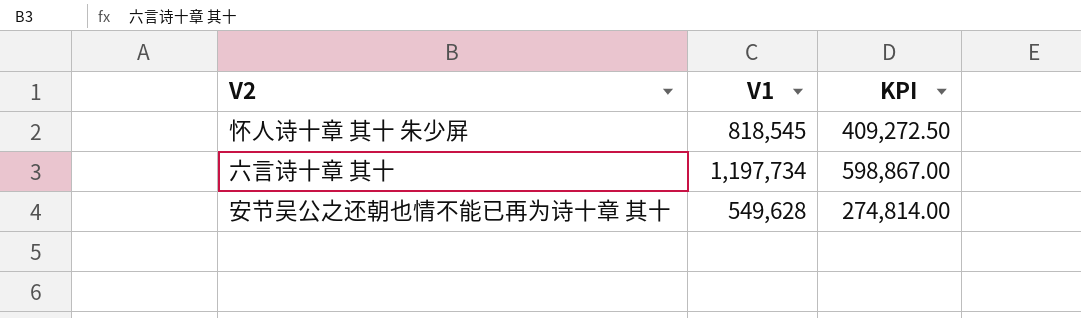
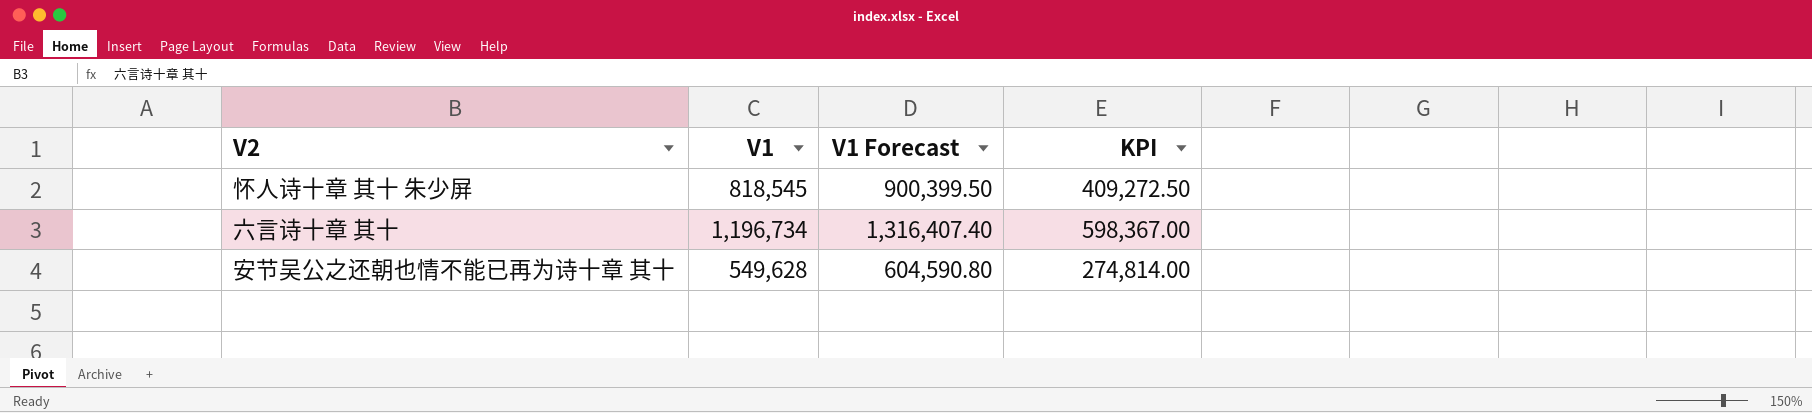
column V1 Forecast | formula: none -> [V1] * 1.1
六言诗十章 其十 | V1: 1,197,734 -> 1,196,734
六言诗十章 其十 | KPI: 598,867.00 -> 598,367.00

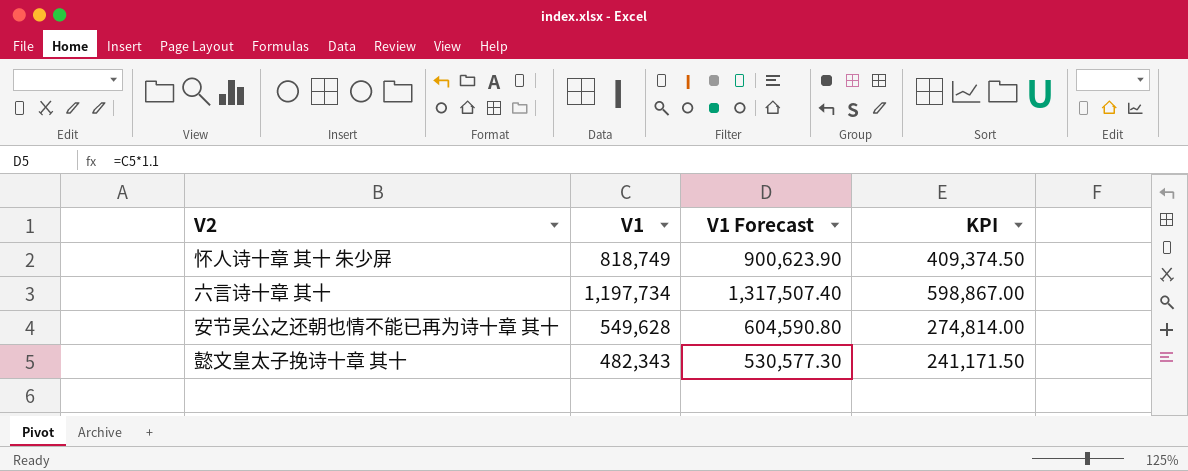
怀人诗十章 其十 朱少屏 | V1: 818,545 -> 818,749
怀人诗十章 其十 朱少屏 | V1 Forecast: 900,399.50 -> 900,623.90
怀人诗十章 其十 朱少屏 | KPI: 409,272.50 -> 409,374.50
六言诗十章 其十 | V1: 1,196,734 -> 1,197,734
六言诗十章 其十 | V1 Forecast: 1,316,407.40 -> 1,317,507.40
六言诗十章 其十 | KPI: 598,367.00 -> 598,867.00
row 懿文皇太子挽诗十章 其十: none -> 482,343 | 530,577.30 | 241,171.50

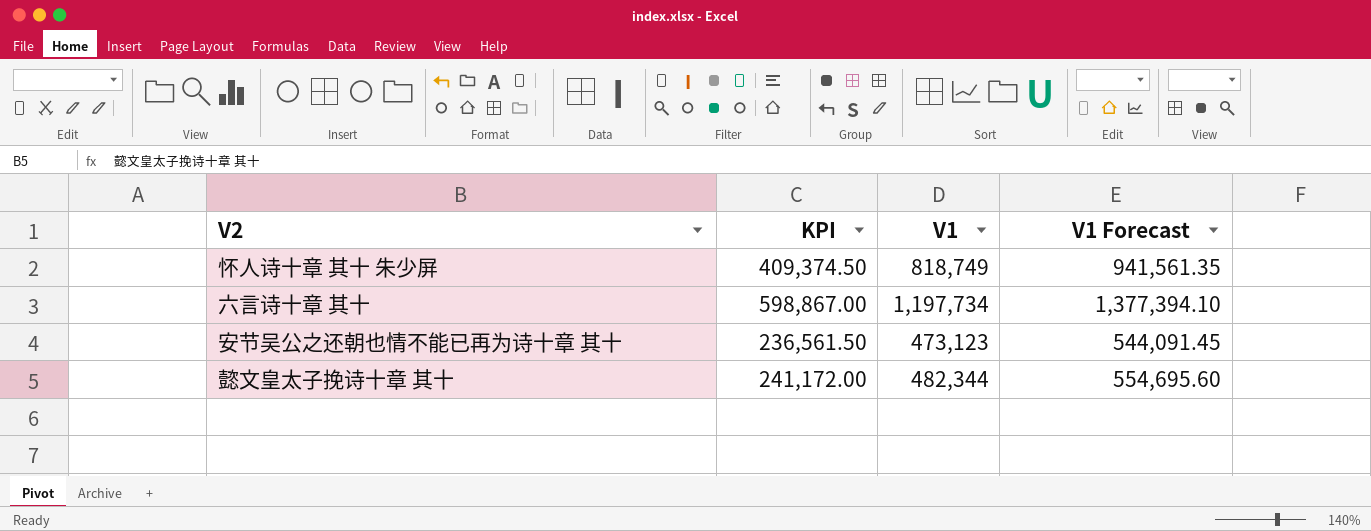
column KPI | position: 4 -> 2
column V1 Forecast | formula: [V1] * 1.1 -> [V1] * 1.15
安节吴公之还朝也情不能已再为诗十章 其十 | KPI: 274,814.00 -> 236,561.50
安节吴公之还朝也情不能已再为诗十章 其十 | V1: 549,628 -> 473,123
懿文皇太子挽诗十章 其十 | KPI: 241,171.50 -> 241,172.00
懿文皇太子挽诗十章 其十 | V1: 482,343 -> 482,344

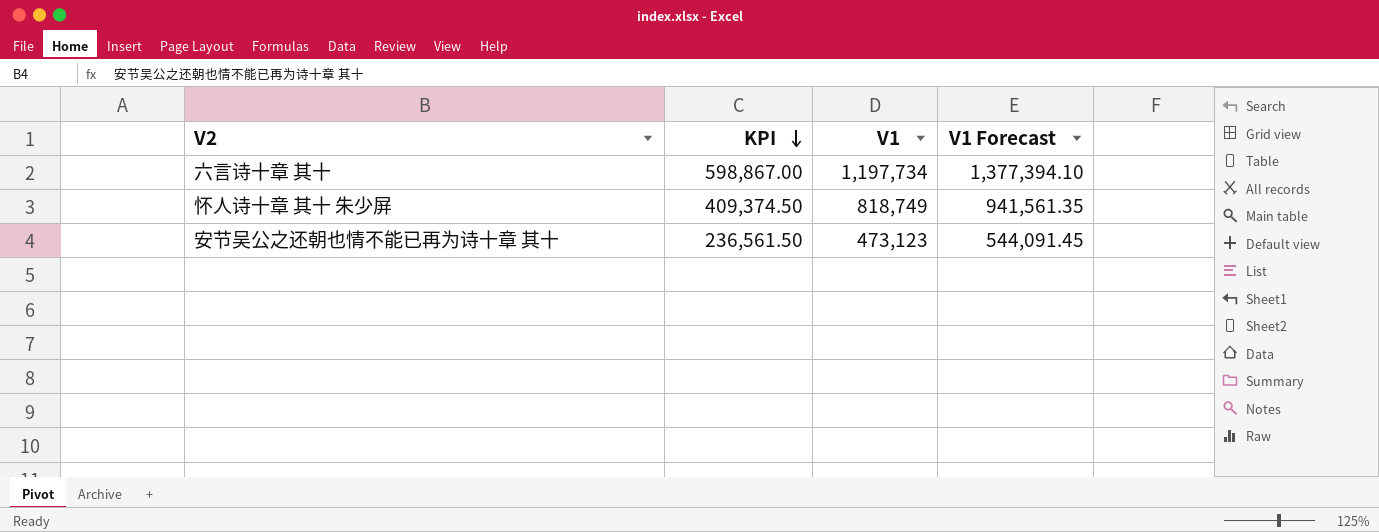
row order: none -> KPI descending
row 懿文皇太子挽诗十章 其十: 241,172.00 | 482,344 | 554,695.60 -> none

